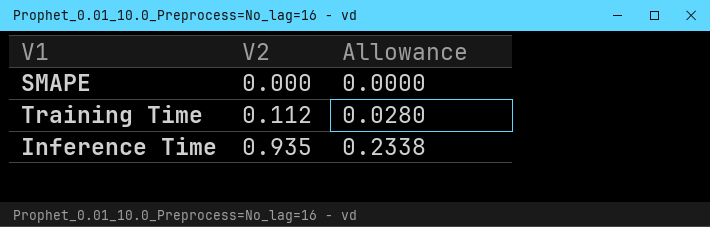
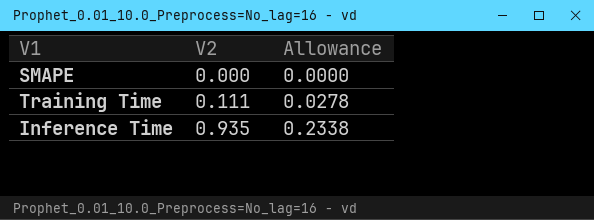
Training Time | V2: 0.112 -> 0.111
Training Time | Allowance: 0.0280 -> 0.0278

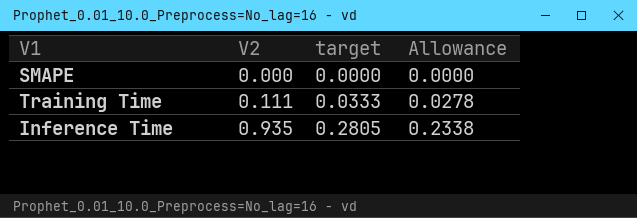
column target | formula: none -> [V2] * 0.3

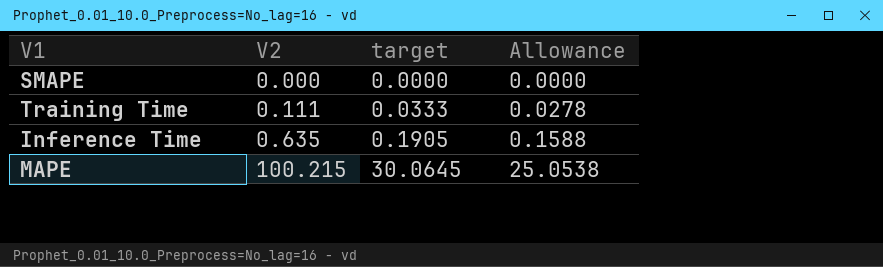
Inference Time | V2: 0.935 -> 0.635
Inference Time | target: 0.2805 -> 0.1905
Inference Time | Allowance: 0.2338 -> 0.1588
row MAPE: none -> 100.215 | 30.0645 | 25.0538

